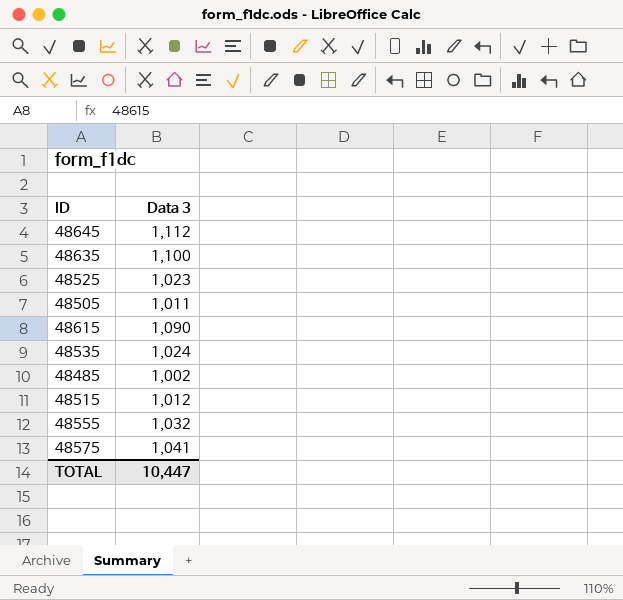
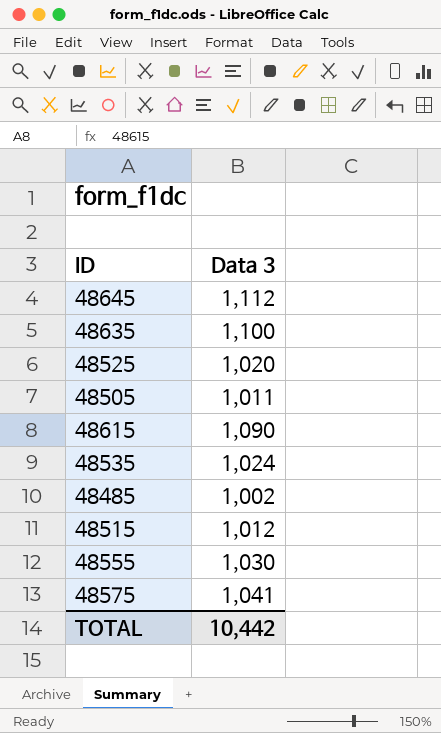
48525 | Data 3: 1,023 -> 1,020
48555 | Data 3: 1,032 -> 1,030
TOTAL | Data 3: 10,447 -> 10,442

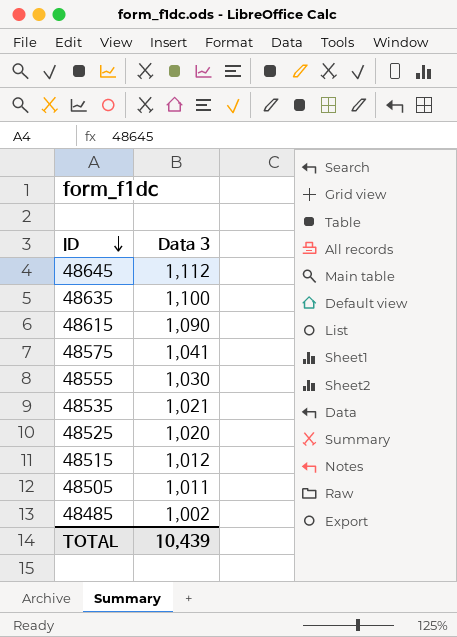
row order: none -> ID descending
48535 | Data 3: 1,024 -> 1,021
TOTAL | Data 3: 10,442 -> 10,439

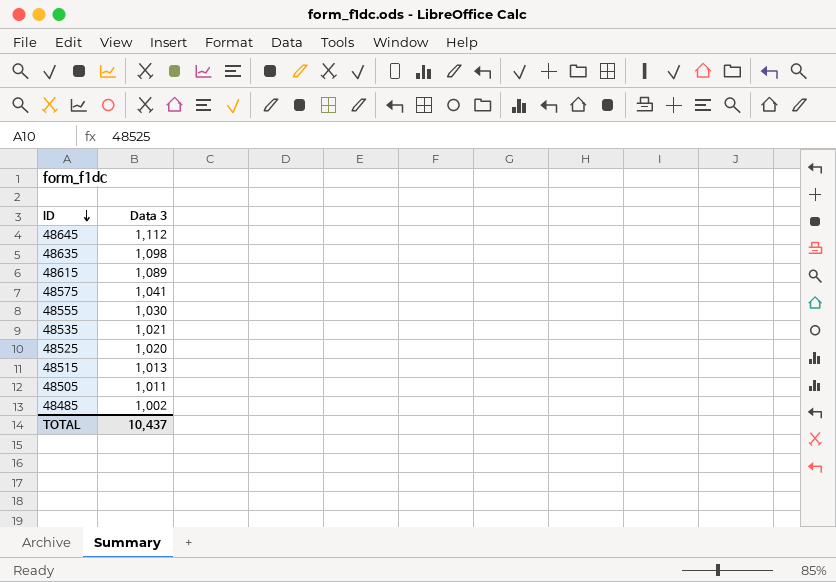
48635 | Data 3: 1,100 -> 1,098
48615 | Data 3: 1,090 -> 1,089
48515 | Data 3: 1,012 -> 1,013
TOTAL | Data 3: 10,439 -> 10,437

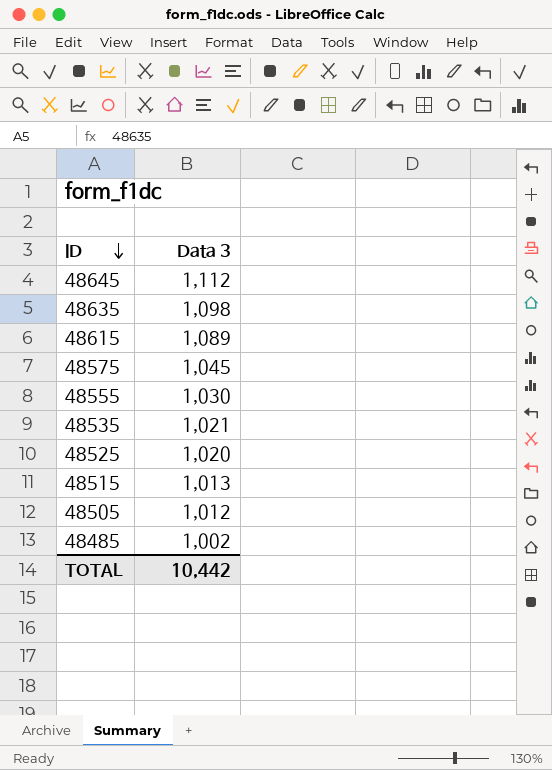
48575 | Data 3: 1,041 -> 1,045
48505 | Data 3: 1,011 -> 1,012
TOTAL | Data 3: 10,437 -> 10,442

